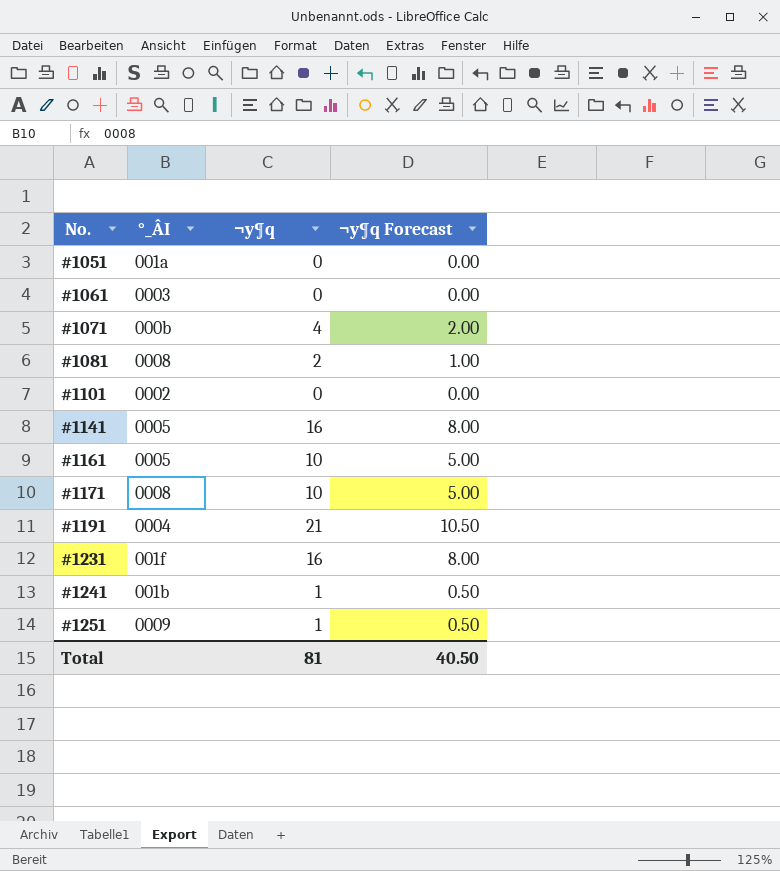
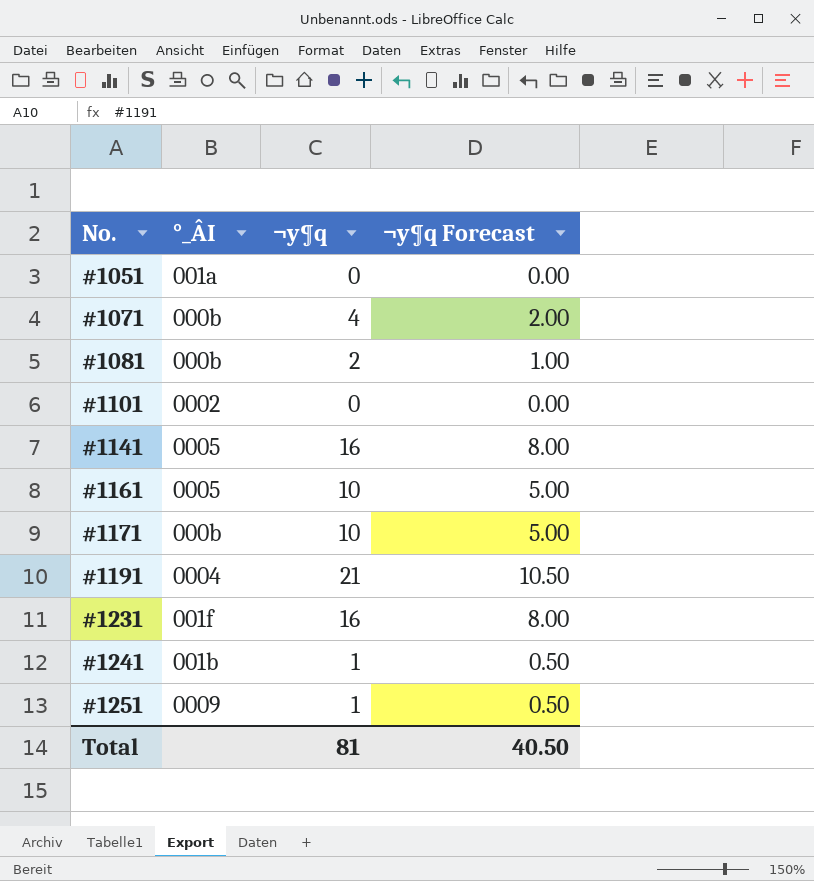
row #1061: 0003 | 0 | 0.00 -> none
#1081 | °_ÂI: 0008 -> 000b
#1171 | °_ÂI: 0008 -> 000b

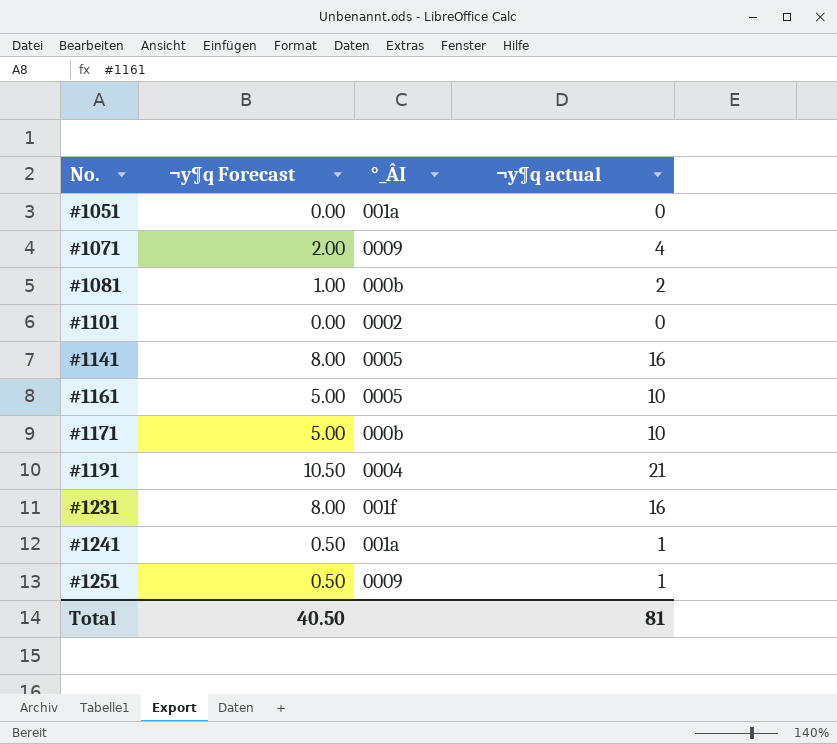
column ¬y¶q Forecast | position: 4 -> 2
column name: ¬y¶q -> ¬y¶q actual
#1071 | °_ÂI: 000b -> 0009
#1241 | °_ÂI: 001b -> 001a

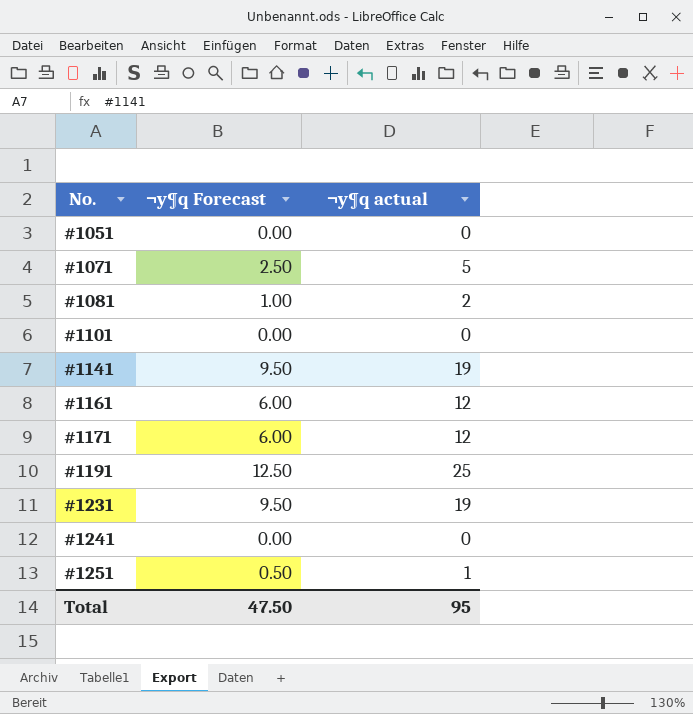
column °_ÂI | position: 3 -> none
#1071 | ¬y¶q Forecast: 2.00 -> 2.50
#1071 | ¬y¶q actual: 4 -> 5
#1141 | ¬y¶q Forecast: 8.00 -> 9.50
#1141 | ¬y¶q actual: 16 -> 19
#1161 | ¬y¶q Forecast: 5.00 -> 6.00
#1161 | ¬y¶q actual: 10 -> 12
#1171 | ¬y¶q Forecast: 5.00 -> 6.00
#1171 | ¬y¶q actual: 10 -> 12
#1191 | ¬y¶q Forecast: 10.50 -> 12.50
#1191 | ¬y¶q actual: 21 -> 25
#1231 | ¬y¶q Forecast: 8.00 -> 9.50
#1231 | ¬y¶q actual: 16 -> 19
#1241 | ¬y¶q Forecast: 0.50 -> 0.00
#1241 | ¬y¶q actual: 1 -> 0
Total | ¬y¶q Forecast: 40.50 -> 47.50
Total | ¬y¶q actual: 81 -> 95

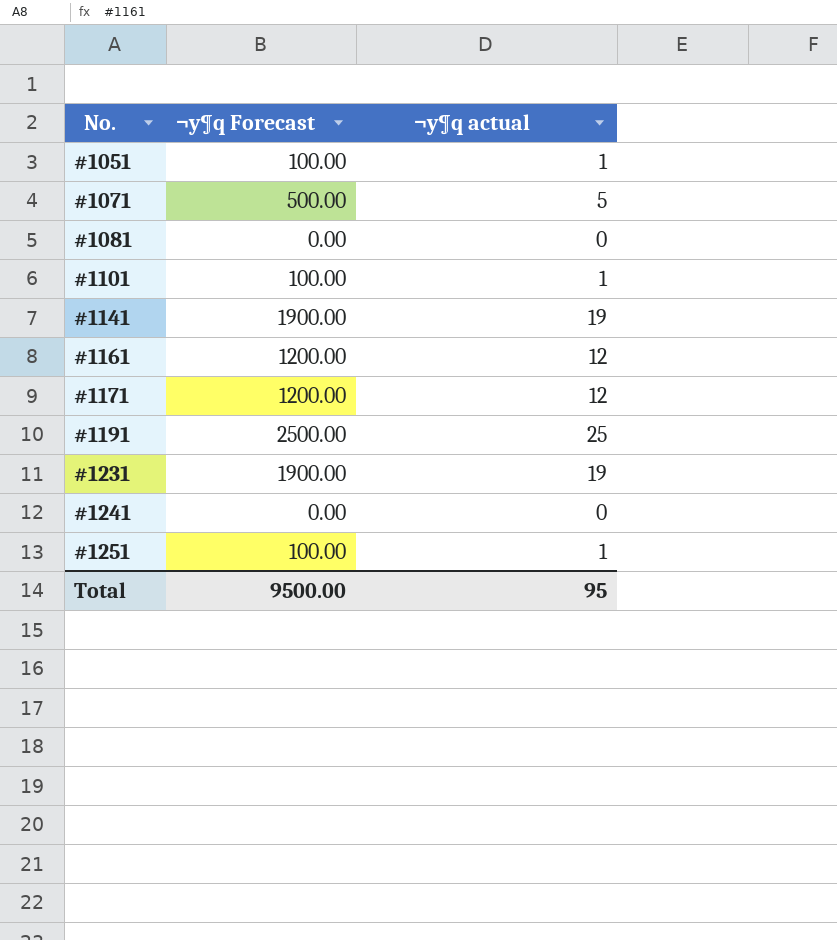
column ¬y¶q Forecast | formula: [¬y¶q actual] * 0.5 -> [¬y¶q actual] * 100
#1051 | ¬y¶q actual: 0 -> 1
#1081 | ¬y¶q actual: 2 -> 0
#1101 | ¬y¶q actual: 0 -> 1
Total | ¬y¶q Forecast: 47.50 -> 9500.00

